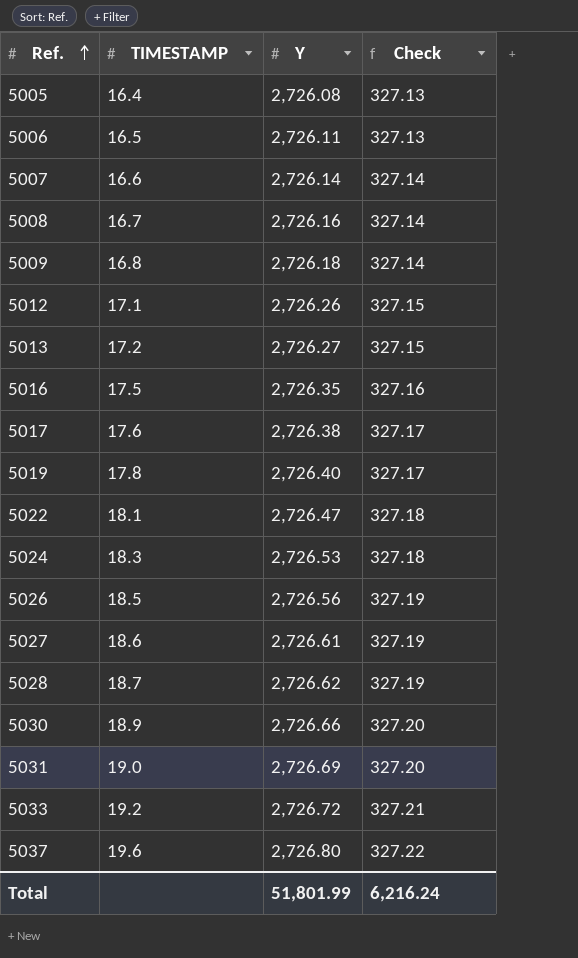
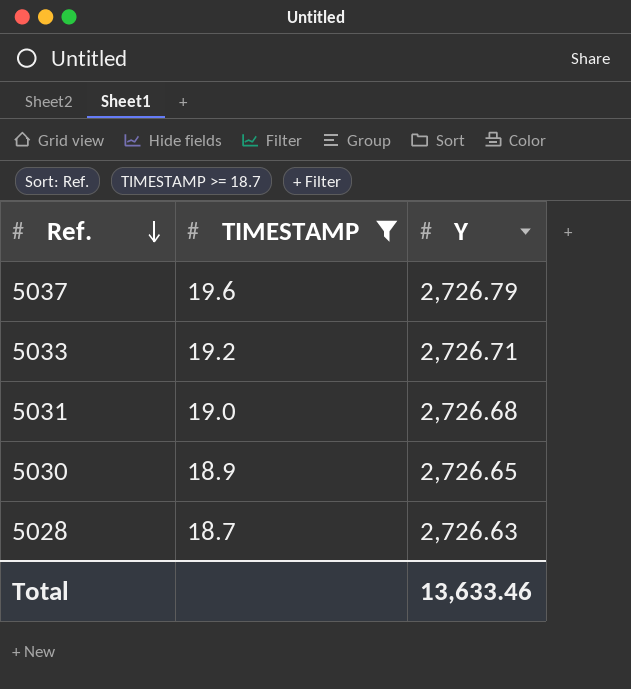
filter: none -> TIMESTAMP >= 18.7
row order: Ref. ascending -> Ref. descending
column Check | formula: [Y] * 0.12 -> none
5037 | Y: 2,726.80 -> 2,726.79
5033 | Y: 2,726.72 -> 2,726.71
5031 | Y: 2,726.69 -> 2,726.68
5030 | Y: 2,726.66 -> 2,726.65
5028 | Y: 2,726.62 -> 2,726.63
Total | Y: 51,801.99 -> 13,633.46

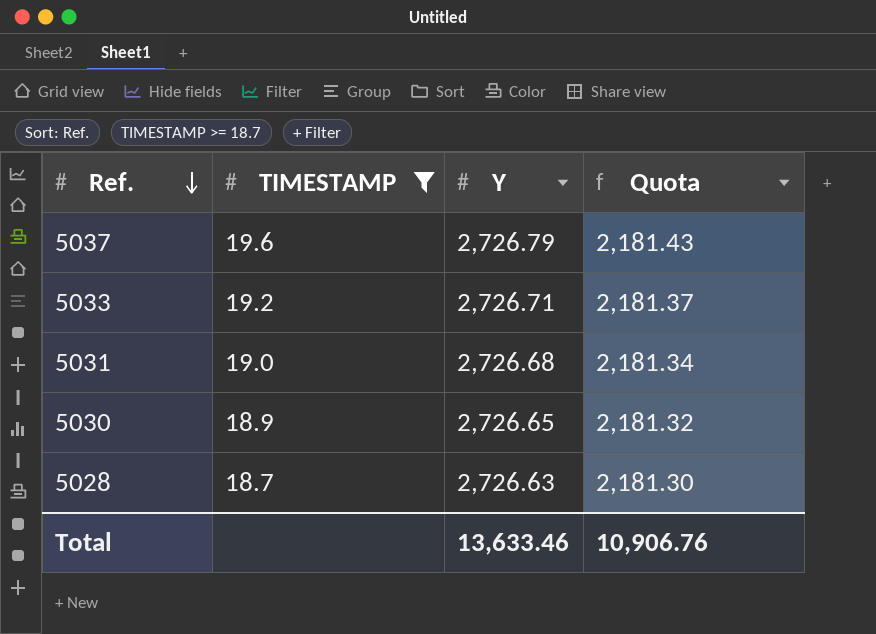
column Quota | formula: none -> [Y] * 0.8

